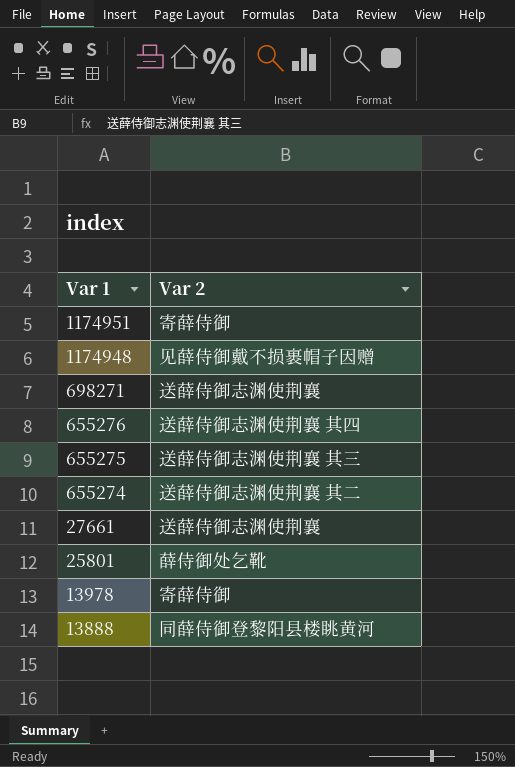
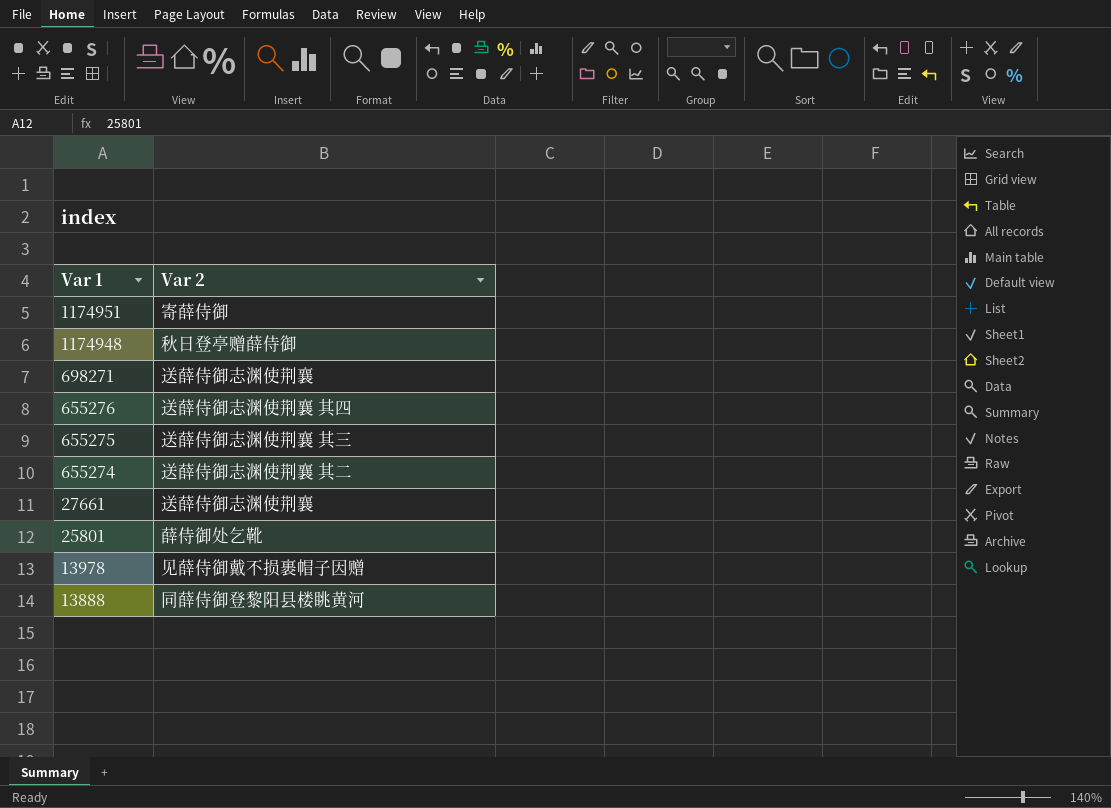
1174948 | Var 2: 见薛侍御戴不损裹帽子因赠 -> 秋日登亭赠薛侍御
13978 | Var 2: 寄薛侍御 -> 见薛侍御戴不损裹帽子因赠

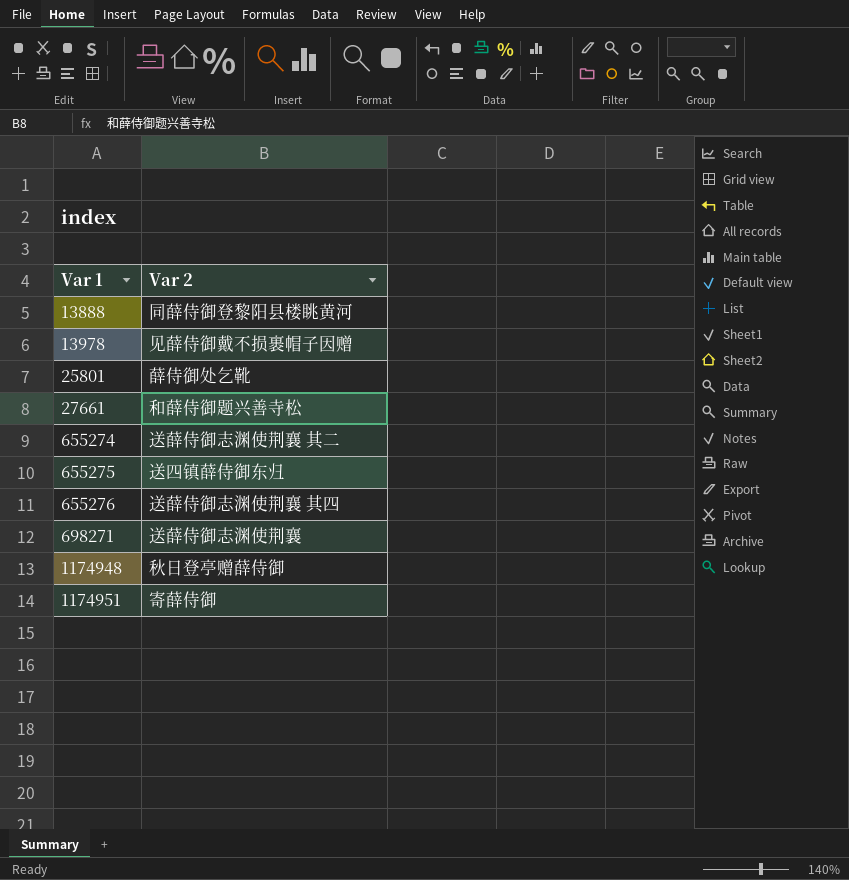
row order: Var 1 descending -> Var 1 ascending
27661 | Var 2: 送薛侍御志渊使荆襄 -> 和薛侍御题兴善寺松
655275 | Var 2: 送薛侍御志渊使荆襄 其三 -> 送四镇薛侍御东归

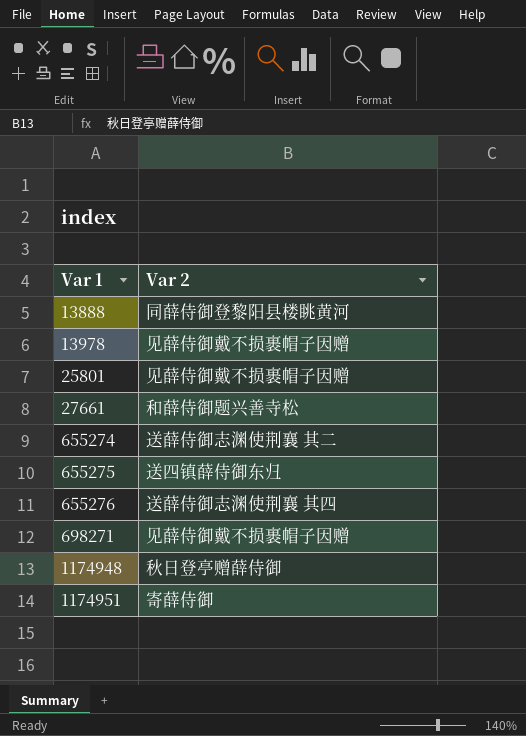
25801 | Var 2: 薛侍御处乞靴 -> 见薛侍御戴不损裹帽子因赠
698271 | Var 2: 送薛侍御志渊使荆襄 -> 见薛侍御戴不损裹帽子因赠

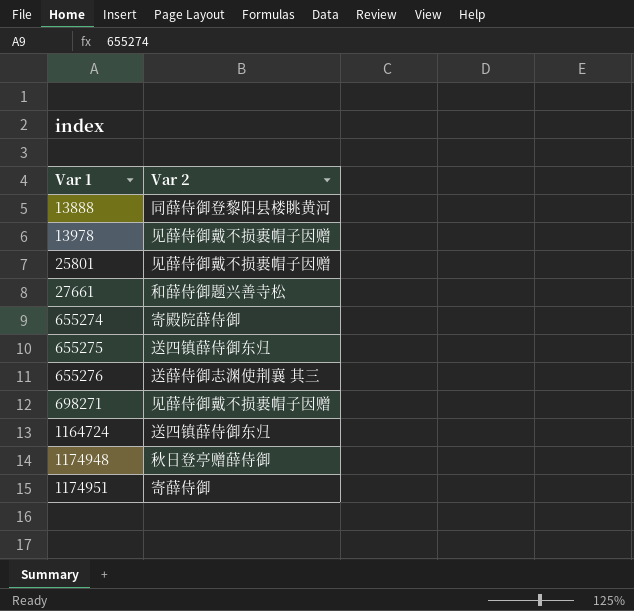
655274 | Var 2: 送薛侍御志渊使荆襄 其二 -> 寄殿院薛侍御
655276 | Var 2: 送薛侍御志渊使荆襄 其四 -> 送薛侍御志渊使荆襄 其三
row 1164724: none -> 送四镇薛侍御东归

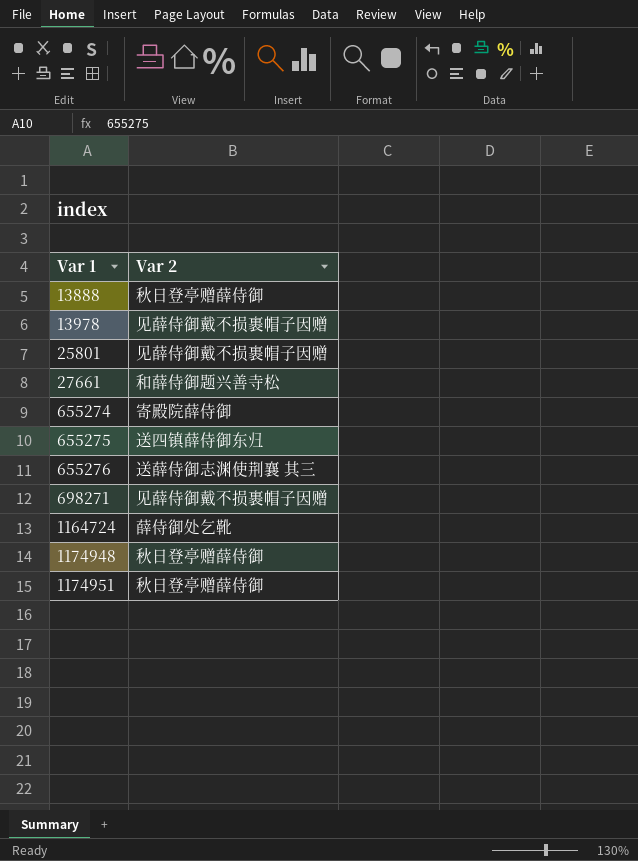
13888 | Var 2: 同薛侍御登黎阳县楼眺黄河 -> 秋日登亭赠薛侍御
1164724 | Var 2: 送四镇薛侍御东归 -> 薛侍御处乞靴
1174951 | Var 2: 寄薛侍御 -> 秋日登亭赠薛侍御

